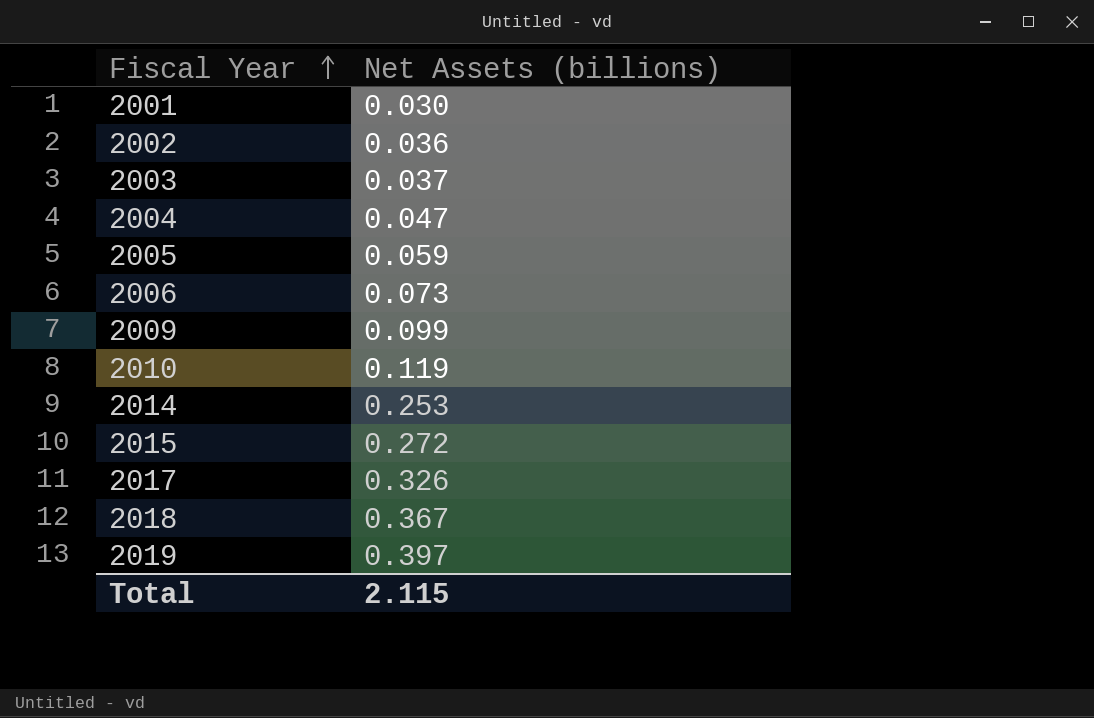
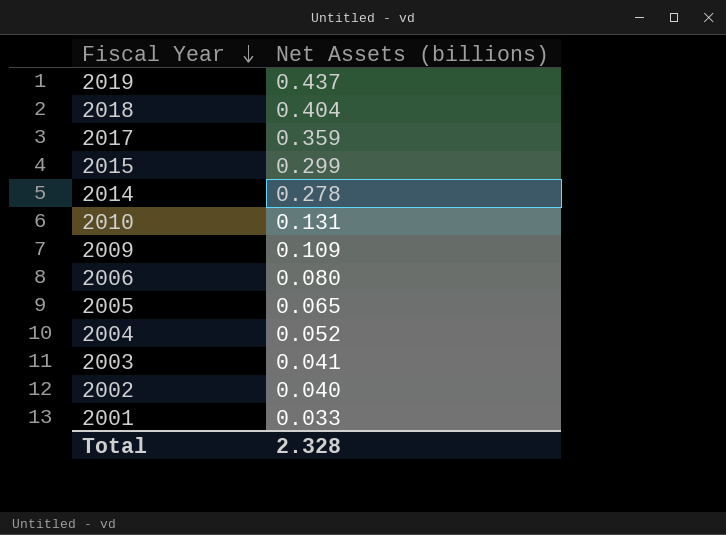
row order: Fiscal Year ascending -> Fiscal Year descending
2019 | Net Assets (billions): 0.397 -> 0.437
2018 | Net Assets (billions): 0.367 -> 0.404
2017 | Net Assets (billions): 0.326 -> 0.359
2015 | Net Assets (billions): 0.272 -> 0.299
2014 | Net Assets (billions): 0.253 -> 0.278
2010 | Net Assets (billions): 0.119 -> 0.131
2009 | Net Assets (billions): 0.099 -> 0.109
2006 | Net Assets (billions): 0.073 -> 0.080
2005 | Net Assets (billions): 0.059 -> 0.065
2004 | Net Assets (billions): 0.047 -> 0.052
2003 | Net Assets (billions): 0.037 -> 0.041
2002 | Net Assets (billions): 0.036 -> 0.040
2001 | Net Assets (billions): 0.030 -> 0.033
Total | Net Assets (billions): 2.115 -> 2.328

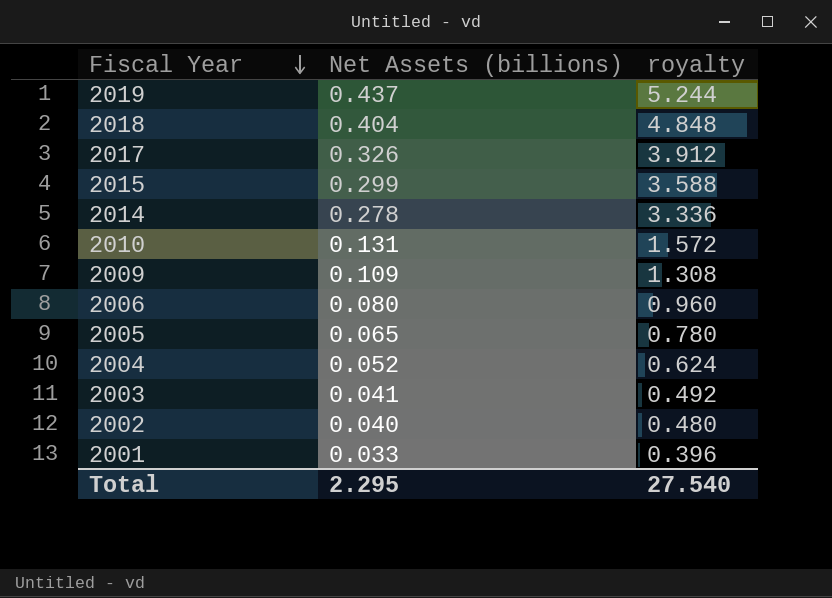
column royalty | formula: none -> [Net Assets (billions)] * 12
2017 | Net Assets (billions): 0.359 -> 0.326
Total | Net Assets (billions): 2.328 -> 2.295

